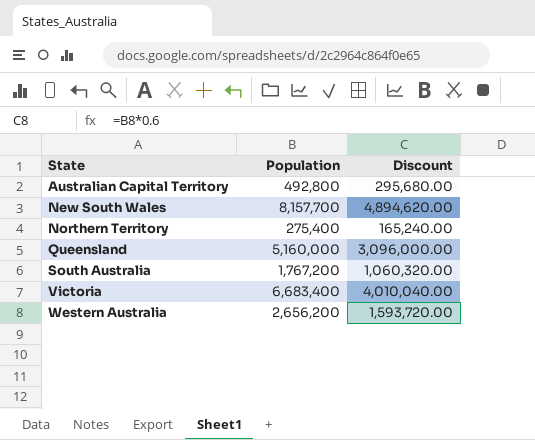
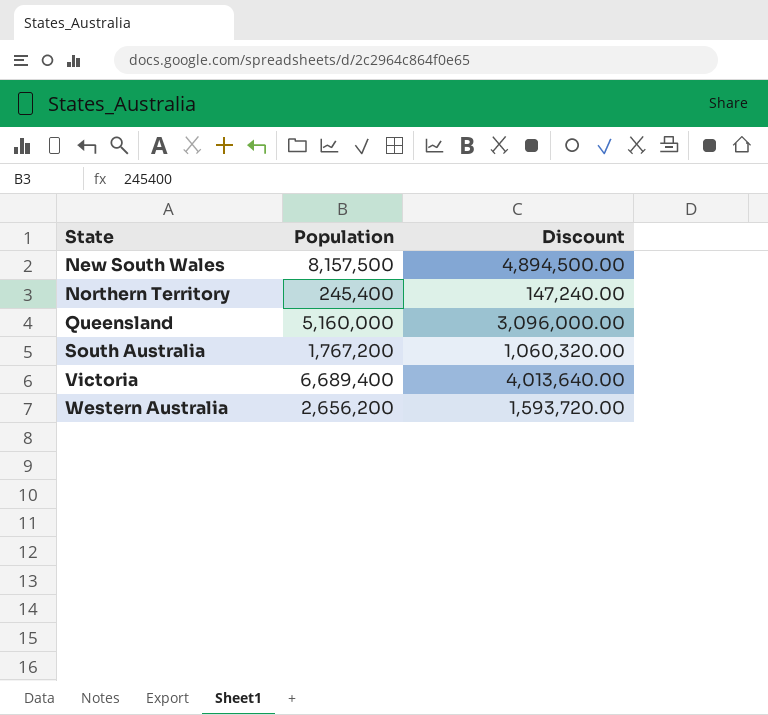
row Australian Capital Territory: 492,800 | 295,680.00 -> none
New South Wales | Population: 8,157,700 -> 8,157,500
New South Wales | Discount: 4,894,620.00 -> 4,894,500.00
Northern Territory | Population: 275,400 -> 245,400
Northern Territory | Discount: 165,240.00 -> 147,240.00
Victoria | Population: 6,683,400 -> 6,689,400
Victoria | Discount: 4,010,040.00 -> 4,013,640.00

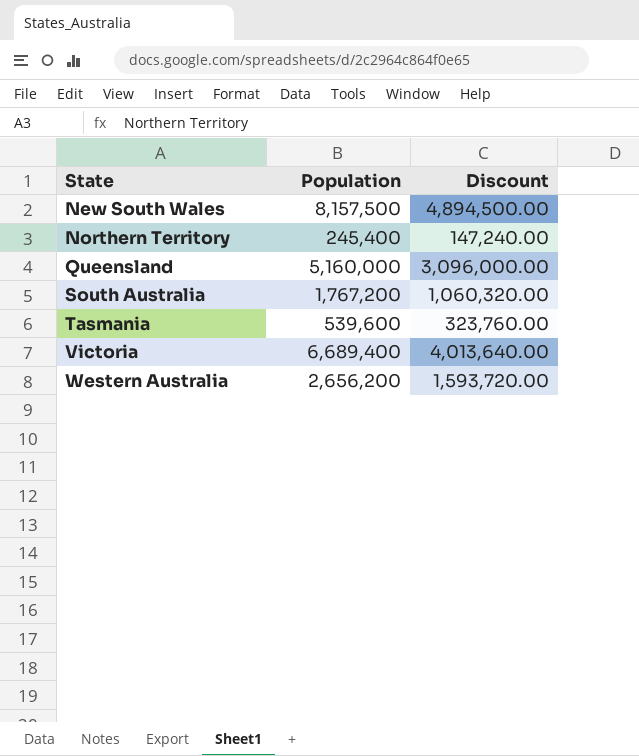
row Tasmania: none -> 539,600 | 323,760.00

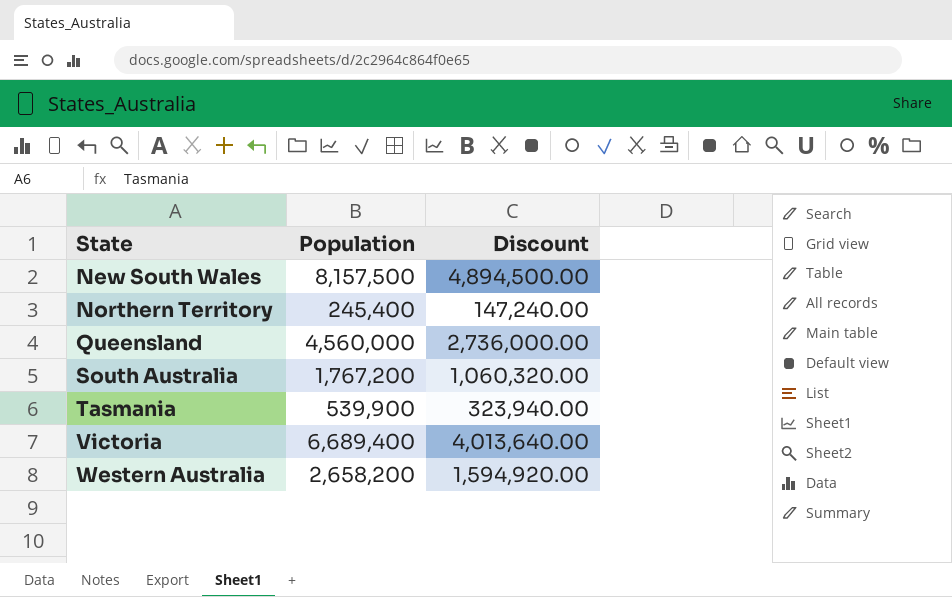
Queensland | Population: 5,160,000 -> 4,560,000
Queensland | Discount: 3,096,000.00 -> 2,736,000.00
Tasmania | Population: 539,600 -> 539,900
Tasmania | Discount: 323,760.00 -> 323,940.00
Western Australia | Population: 2,656,200 -> 2,658,200
Western Australia | Discount: 1,593,720.00 -> 1,594,920.00

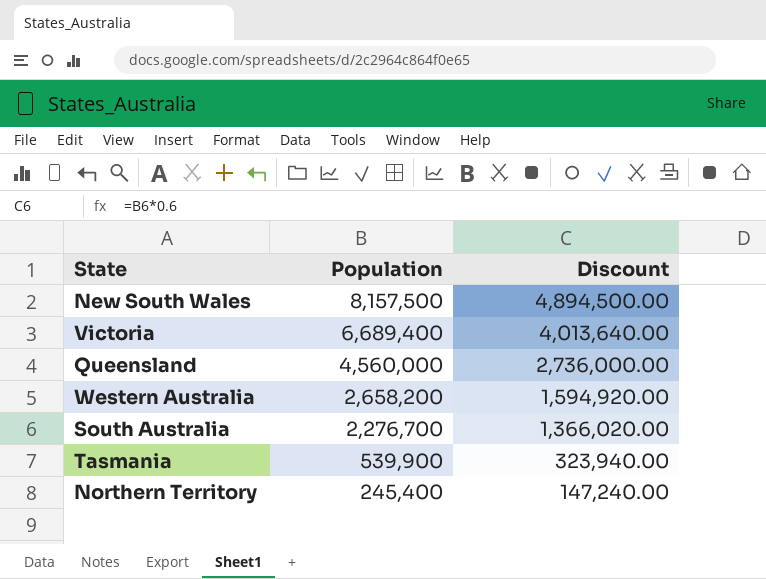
row order: State ascending -> Population descending
South Australia | Population: 1,767,200 -> 2,276,700
South Australia | Discount: 1,060,320.00 -> 1,366,020.00

